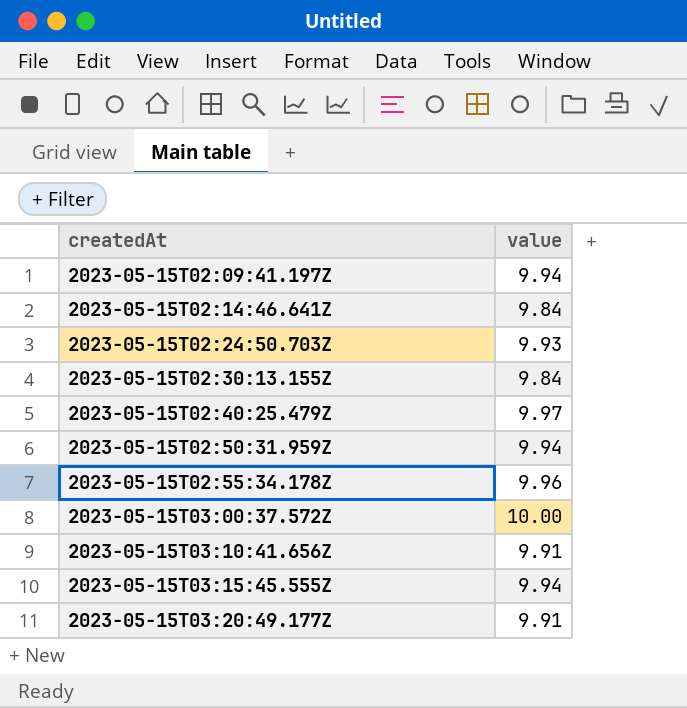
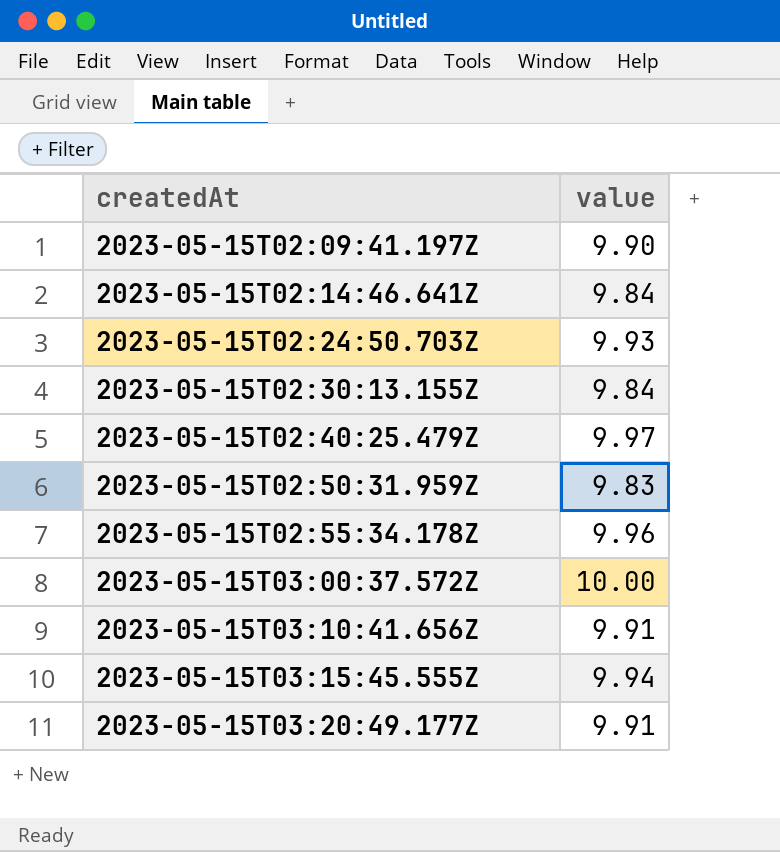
2023-05-15T02:09:41.197Z | value: 9.94 -> 9.90
2023-05-15T02:50:31.959Z | value: 9.94 -> 9.83

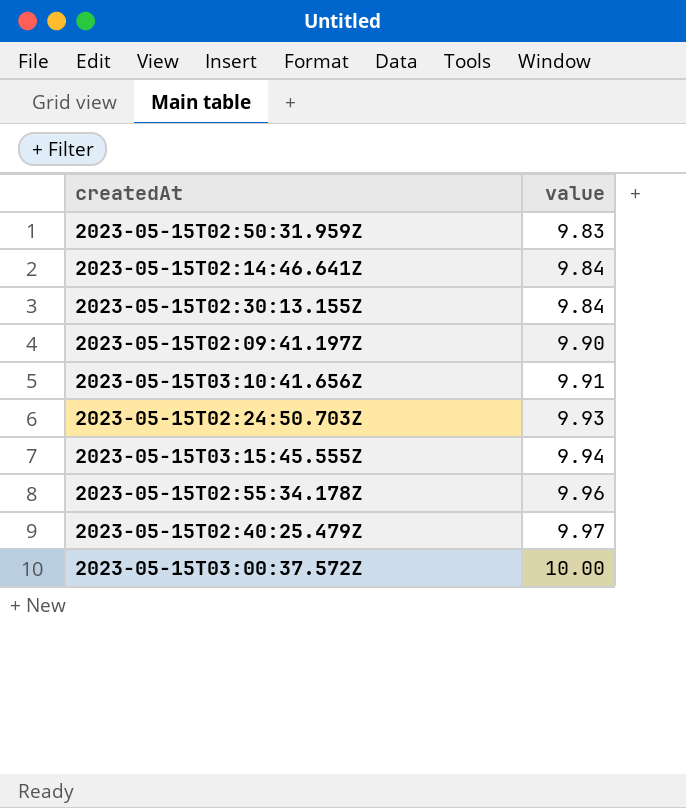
row order: createdAt ascending -> value ascending
row 2023-05-15T03:20:49.177Z: 9.91 -> none

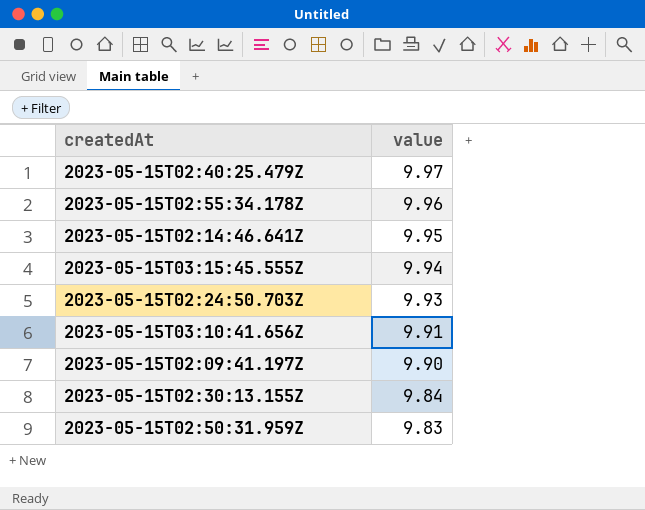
row order: value ascending -> value descending
row 2023-05-15T03:00:37.572Z: 10.00 -> none
2023-05-15T02:14:46.641Z | value: 9.84 -> 9.95

